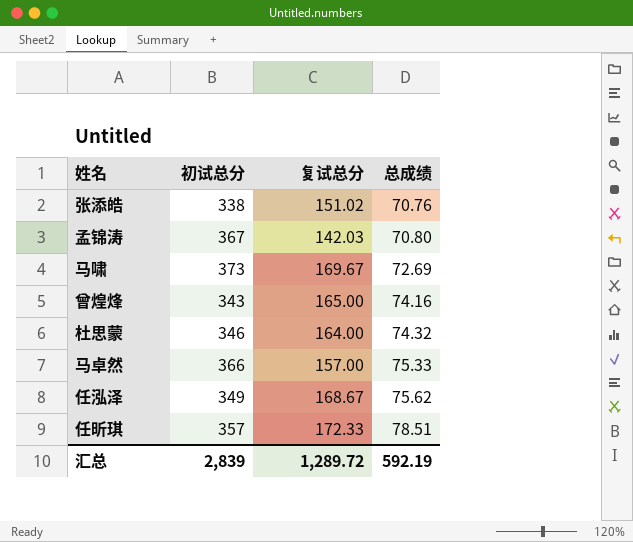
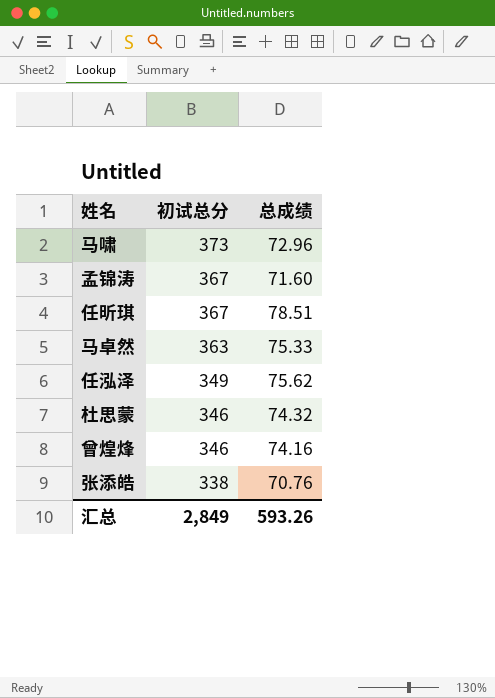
row order: 总成绩 ascending -> 初试总分 descending
column 复试总分 | position: 3 -> none
马啸 | 总成绩: 72.69 -> 72.96
孟锦涛 | 总成绩: 70.80 -> 71.60
任昕琪 | 初试总分: 357 -> 367
马卓然 | 初试总分: 366 -> 363
曾煌烽 | 初试总分: 343 -> 346
汇总 | 初试总分: 2,839 -> 2,849
汇总 | 总成绩: 592.19 -> 593.26

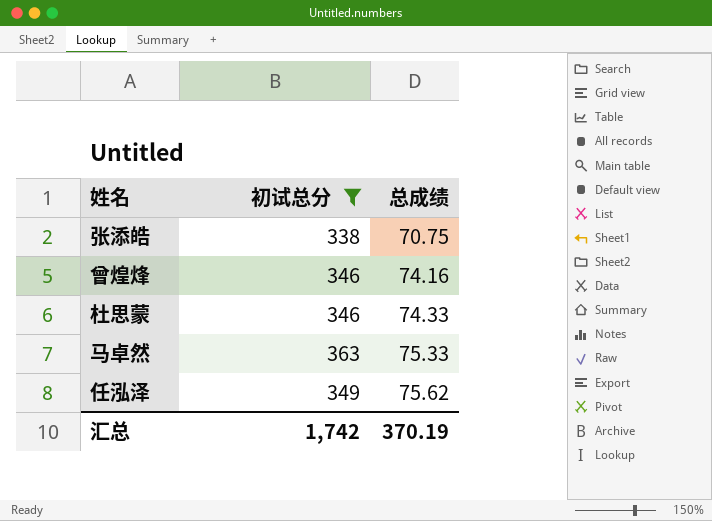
filter: none -> 初试总分 <= 363
row order: 初试总分 descending -> 总成绩 ascending
张添皓 | 总成绩: 70.76 -> 70.75
杜思蒙 | 总成绩: 74.32 -> 74.33
汇总 | 初试总分: 2,849 -> 1,742
汇总 | 总成绩: 593.26 -> 370.19

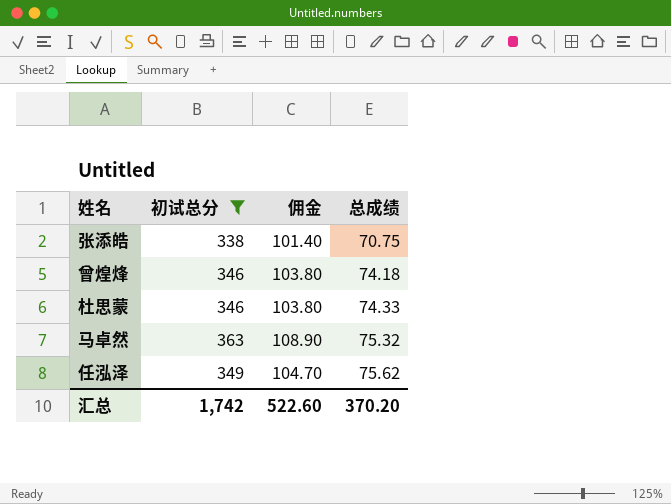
column 佣金 | formula: none -> [初试总分] * 0.3
曾煌烽 | 总成绩: 74.16 -> 74.18
马卓然 | 总成绩: 75.33 -> 75.32
汇总 | 总成绩: 370.19 -> 370.20

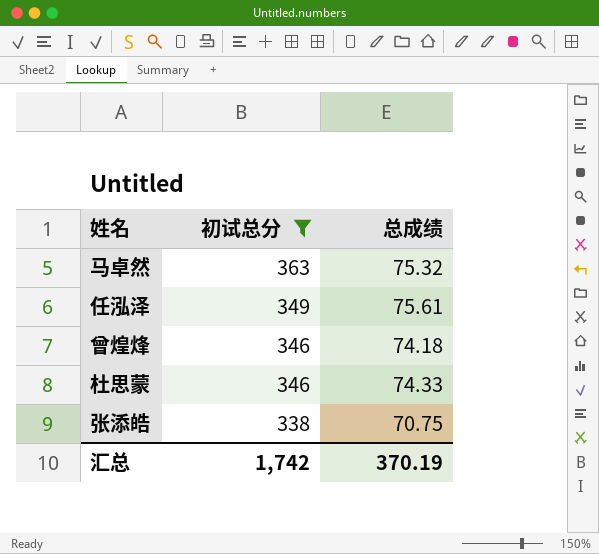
row order: 总成绩 ascending -> 初试总分 descending
column 佣金 | formula: [初试总分] * 0.3 -> none
任泓泽 | 总成绩: 75.62 -> 75.61
汇总 | 总成绩: 370.20 -> 370.19

